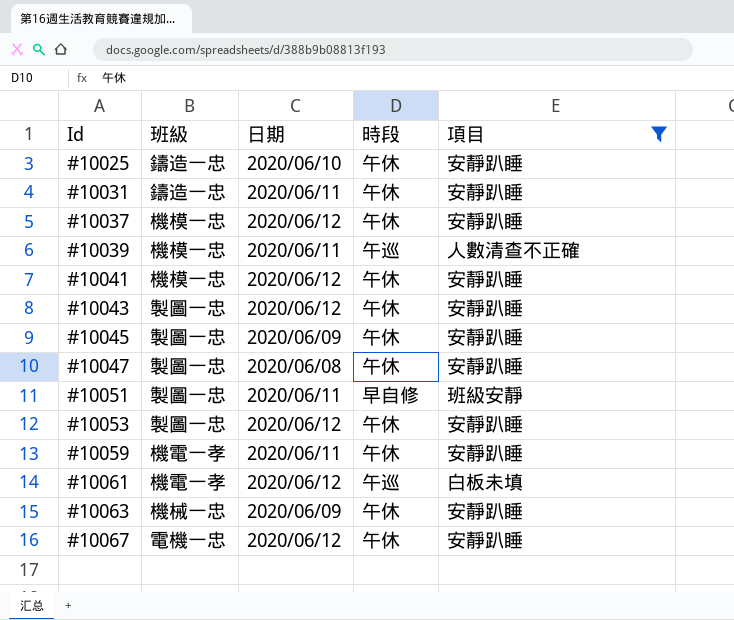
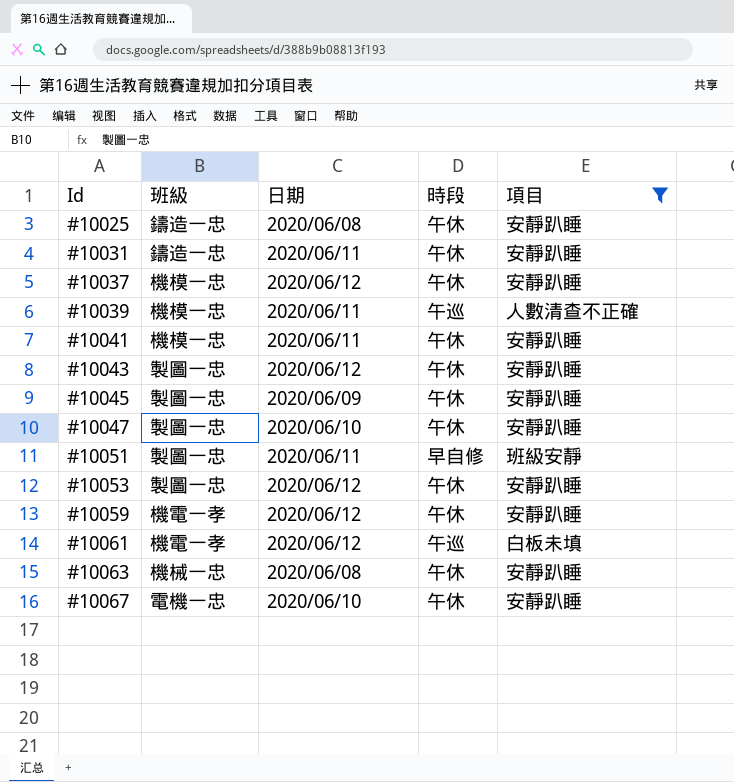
#10025 | 日期: 2020/06/10 -> 2020/06/08
#10041 | 日期: 2020/06/12 -> 2020/06/11
#10047 | 日期: 2020/06/08 -> 2020/06/10
#10059 | 日期: 2020/06/11 -> 2020/06/12
#10063 | 日期: 2020/06/09 -> 2020/06/08
#10067 | 日期: 2020/06/12 -> 2020/06/10

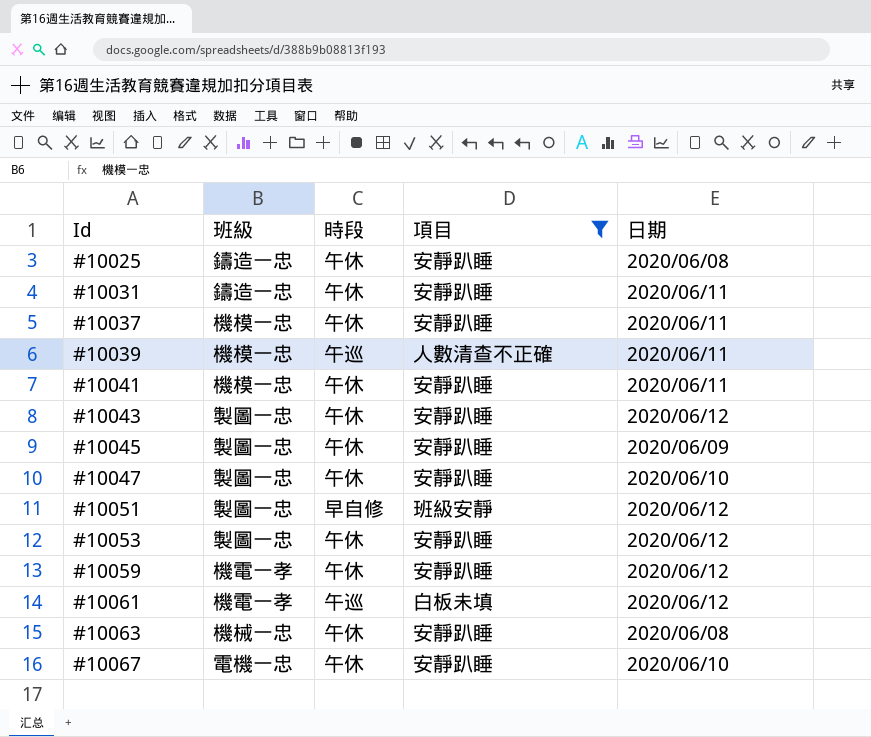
column 日期 | position: 3 -> 5
#10037 | 日期: 2020/06/12 -> 2020/06/11
#10051 | 日期: 2020/06/11 -> 2020/06/12

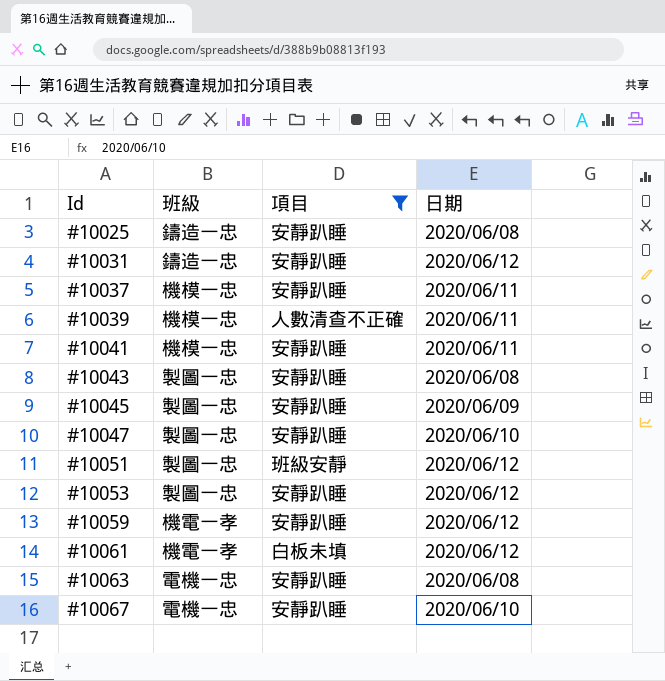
column 時段 | position: 3 -> none
#10031 | 日期: 2020/06/11 -> 2020/06/12
#10043 | 日期: 2020/06/12 -> 2020/06/08
#10063 | 班級: 機械一忠 -> 電機一忠

